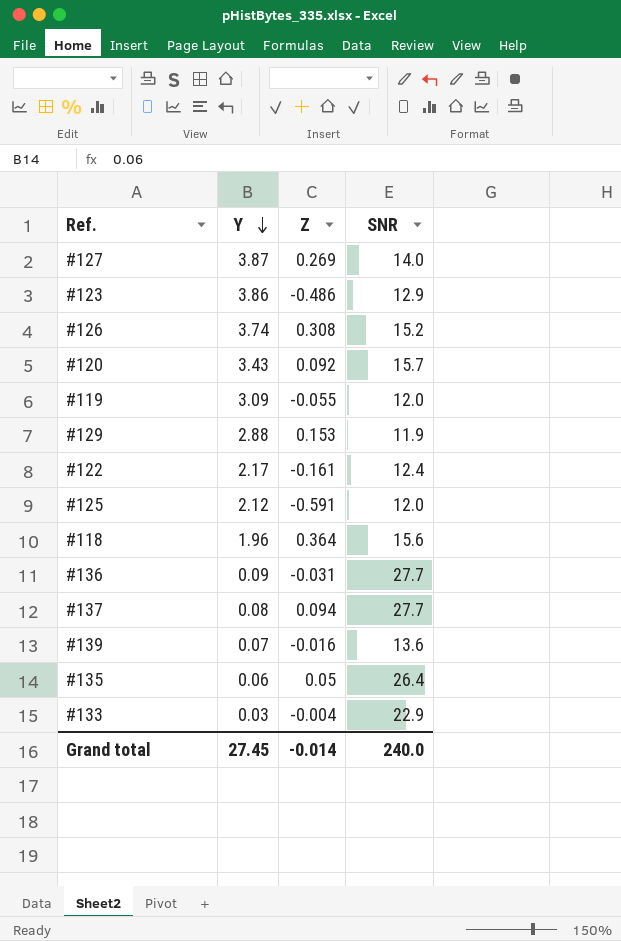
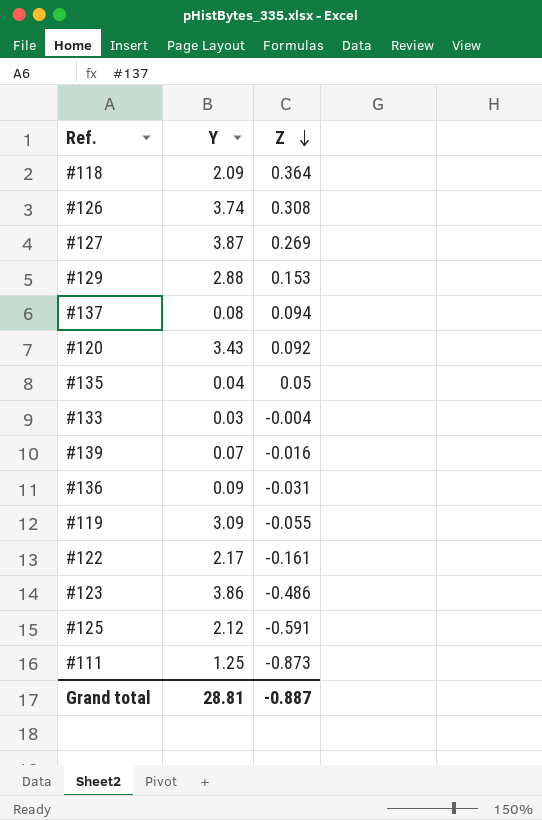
row order: Y descending -> Z descending
column SNR | position: 4 -> none
#118 | Y: 1.96 -> 2.09
#135 | Y: 0.06 -> 0.04
row #111: none -> 1.25 | -0.873
Grand total | Y: 27.45 -> 28.81
Grand total | Z: -0.014 -> -0.887

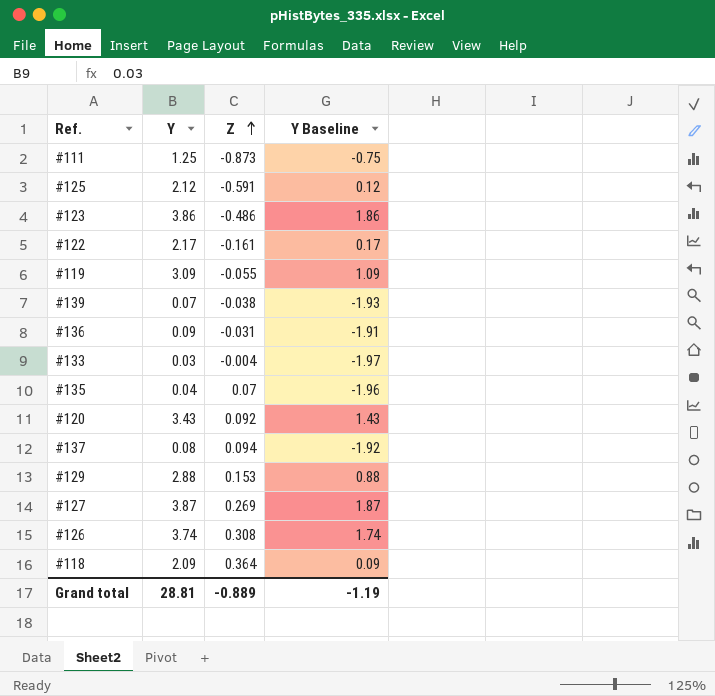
row order: Z descending -> Z ascending
column Y Baseline | formula: none -> [Y] - 2
#139 | Z: -0.016 -> -0.038
#135 | Z: 0.05 -> 0.07
Grand total | Z: -0.887 -> -0.889

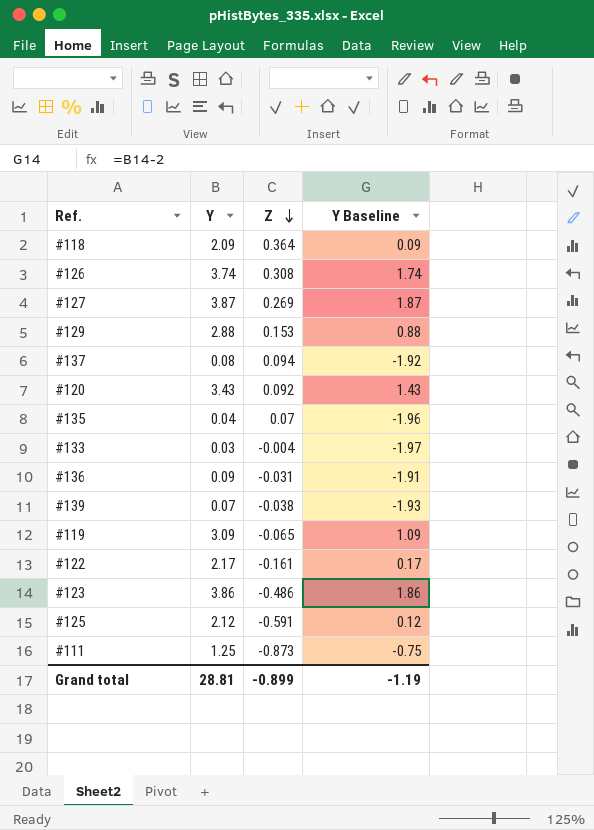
row order: Z ascending -> Z descending
#119 | Z: -0.055 -> -0.065
Grand total | Z: -0.889 -> -0.899

